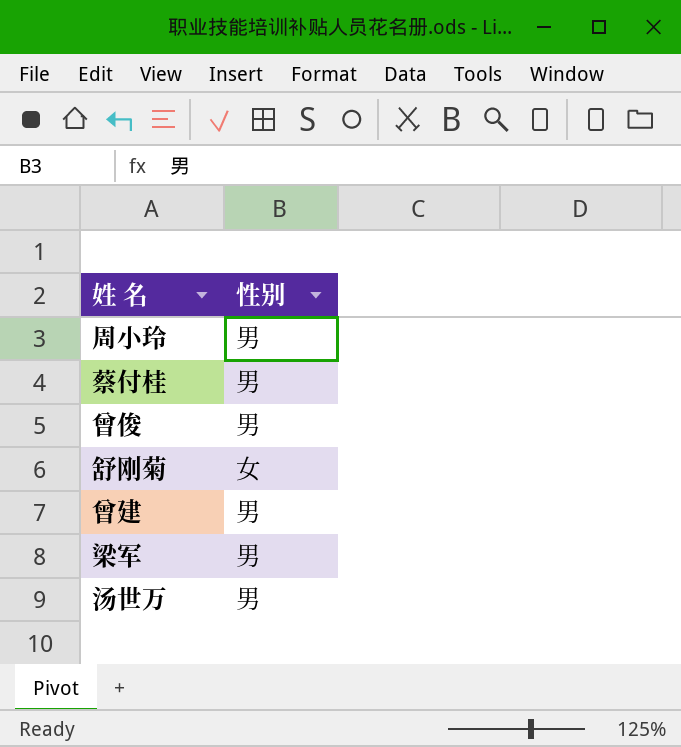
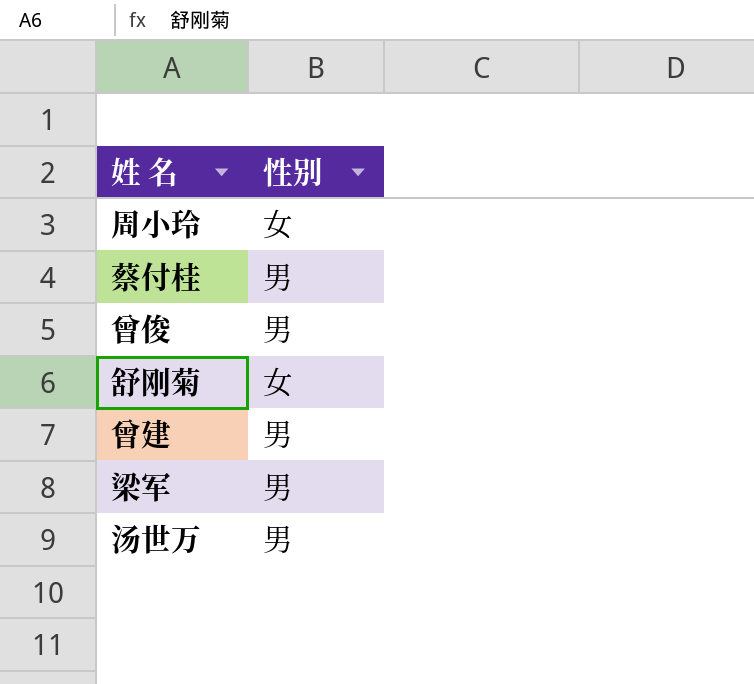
周小玲 | 性别: 男 -> 女

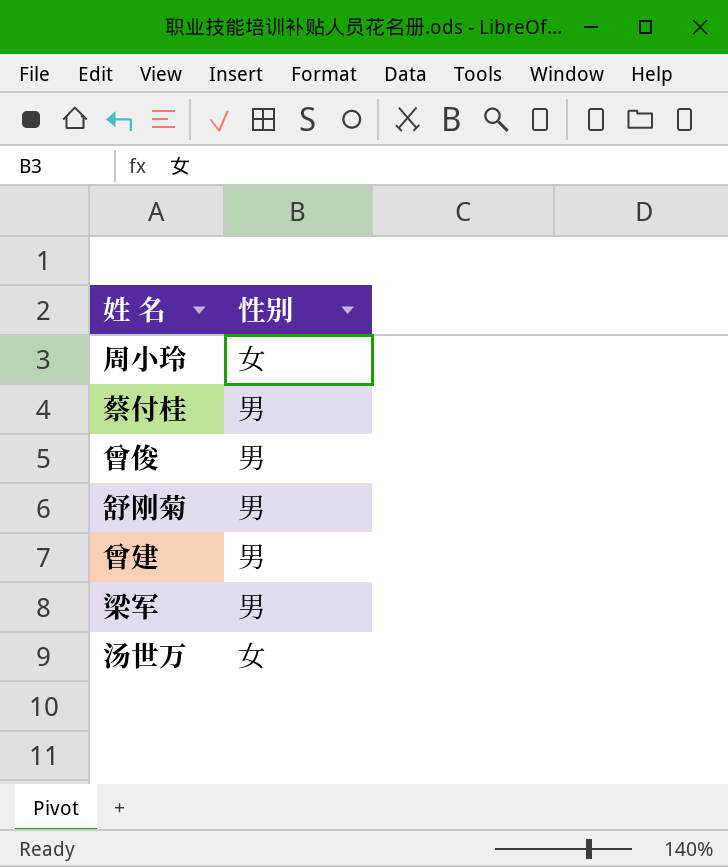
舒刚菊 | 性别: 女 -> 男
汤世万 | 性别: 男 -> 女

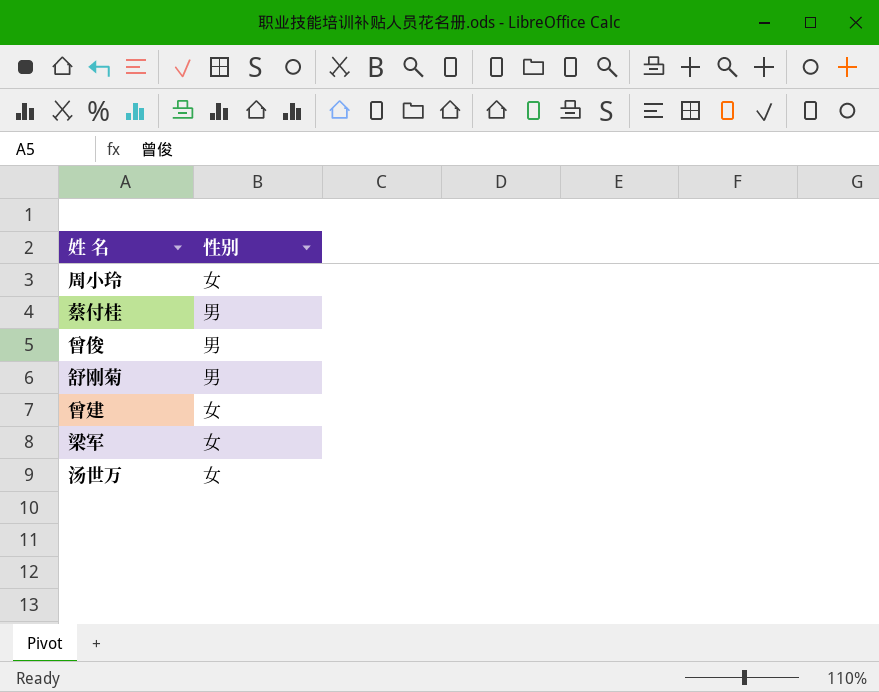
曾建 | 性别: 男 -> 女
梁军 | 性别: 男 -> 女

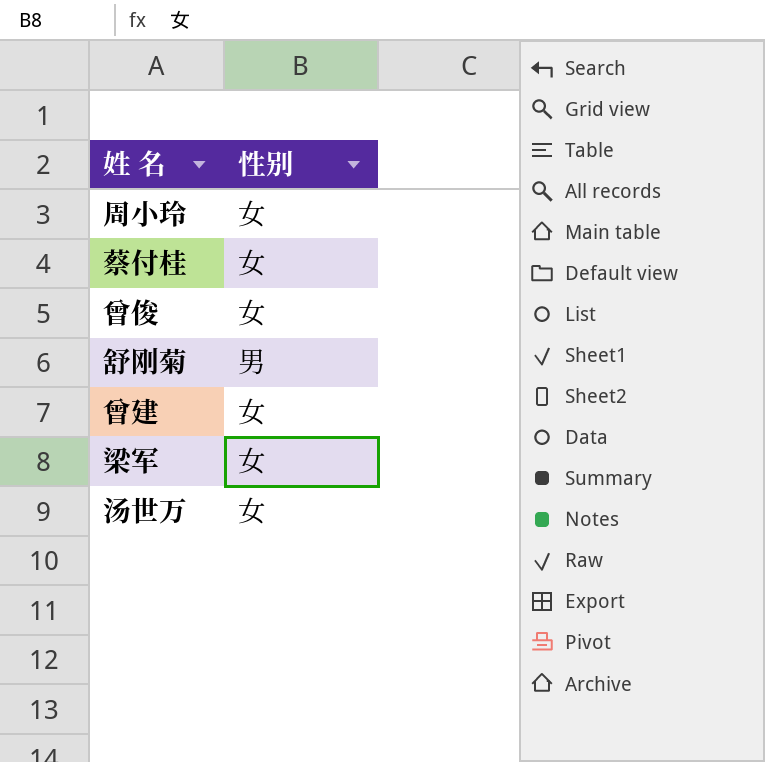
蔡付桂 | 性别: 男 -> 女
曾俊 | 性别: 男 -> 女

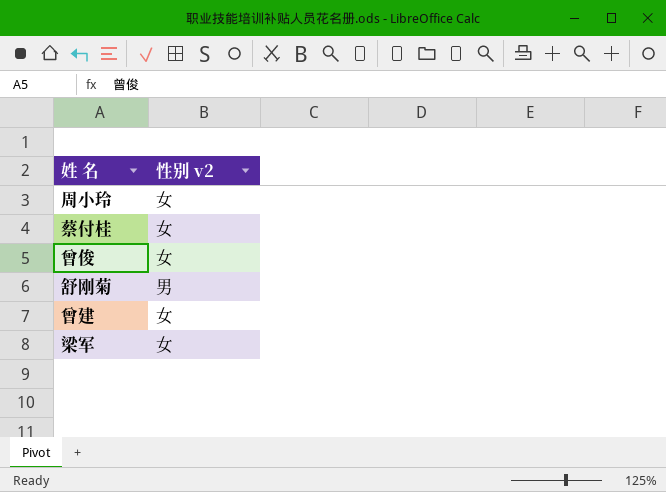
column name: 性别 -> 性别 v2
row 汤世万: 女 -> none

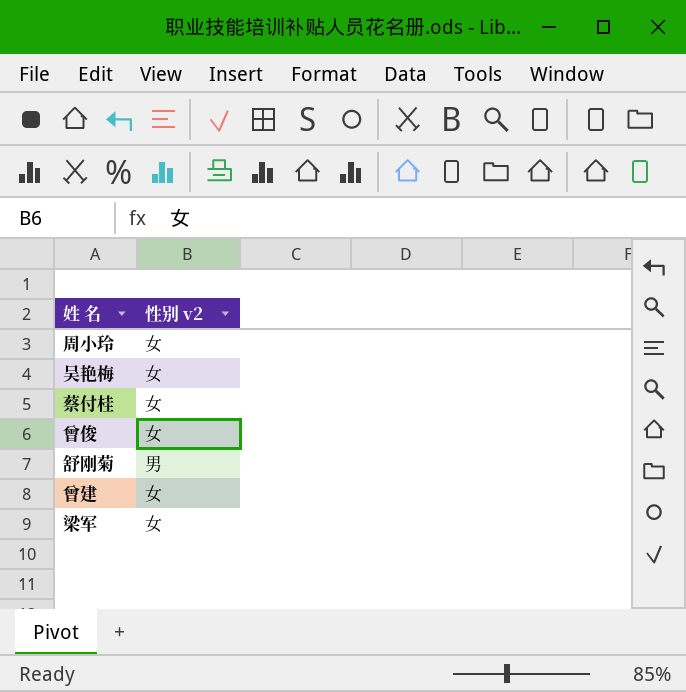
row 吴艳梅: none -> 女

